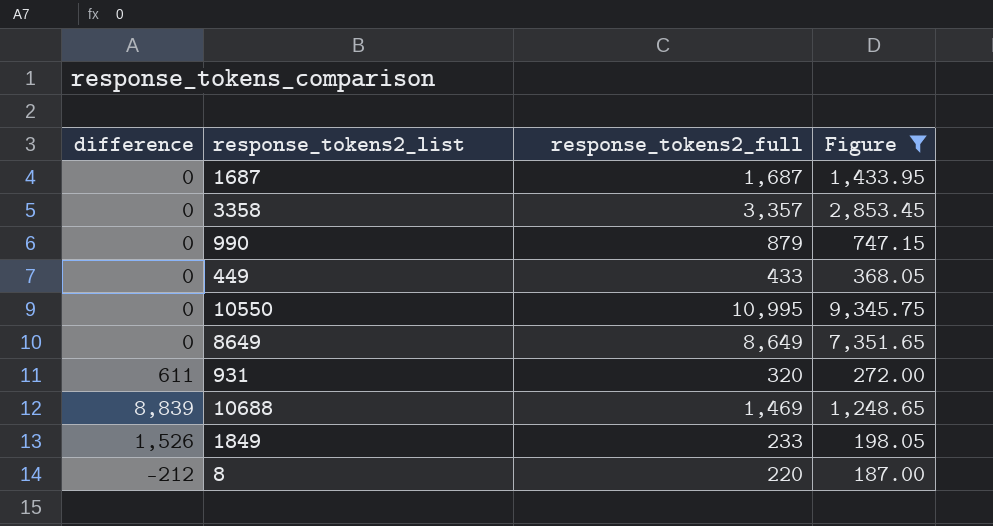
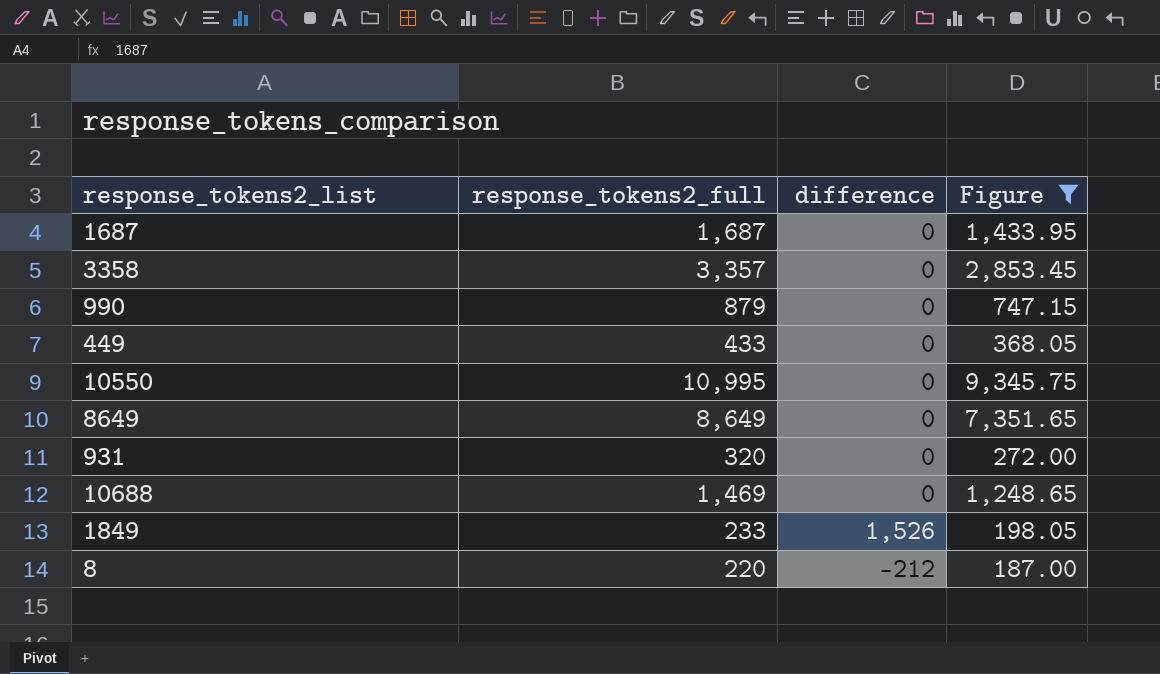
column difference | position: 1 -> 3
931 | difference: 611 -> 0
10688 | difference: 8,839 -> 0

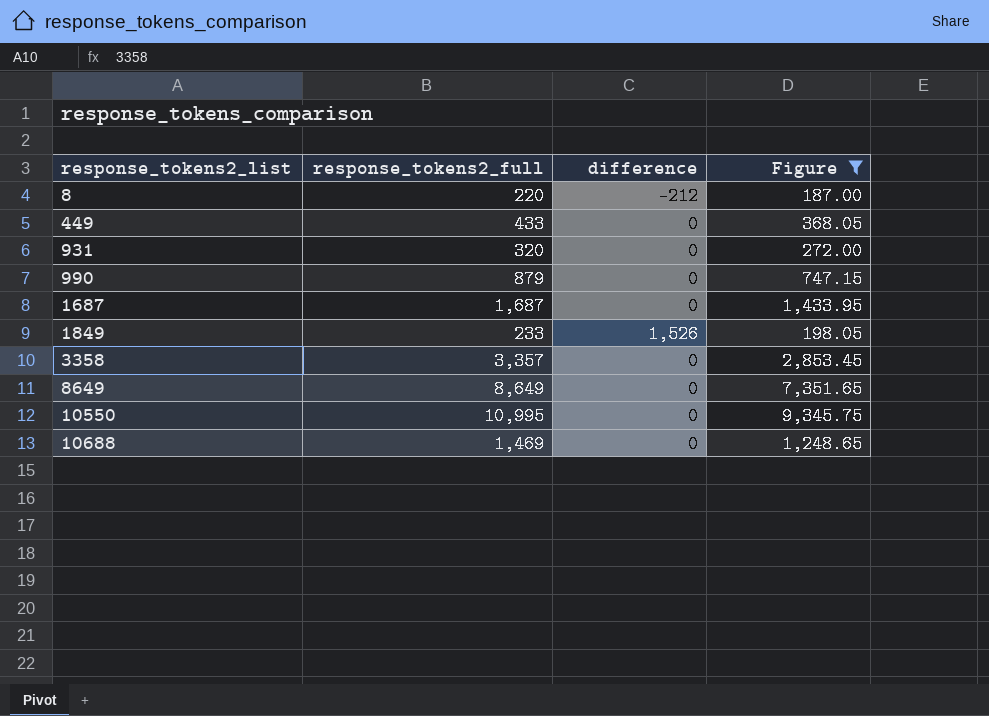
row order: none -> response_tokens2_list ascending

